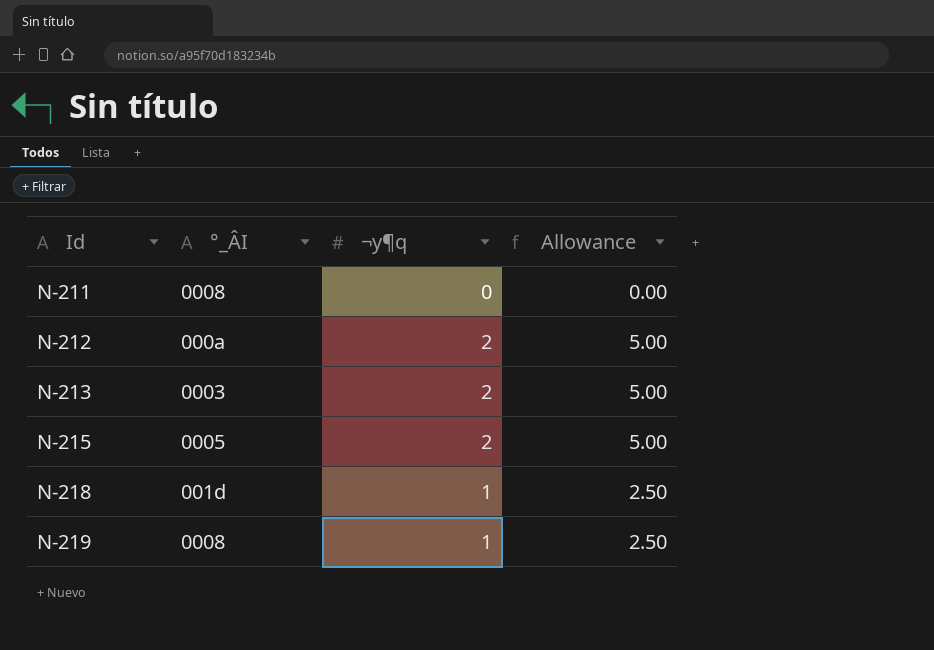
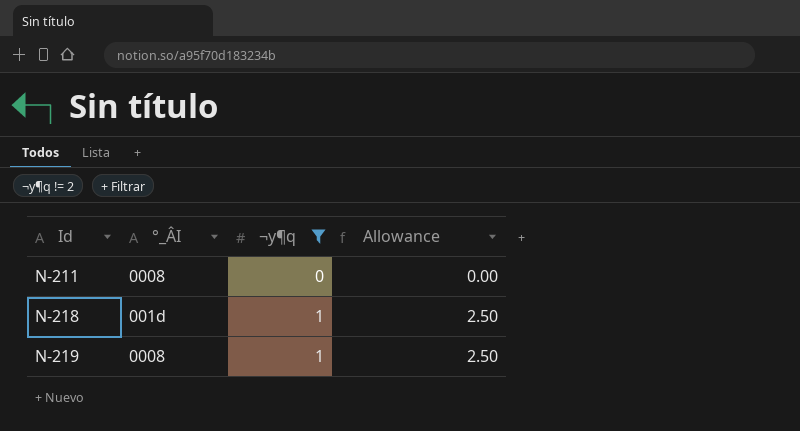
filter: none -> ¬y¶q != 2

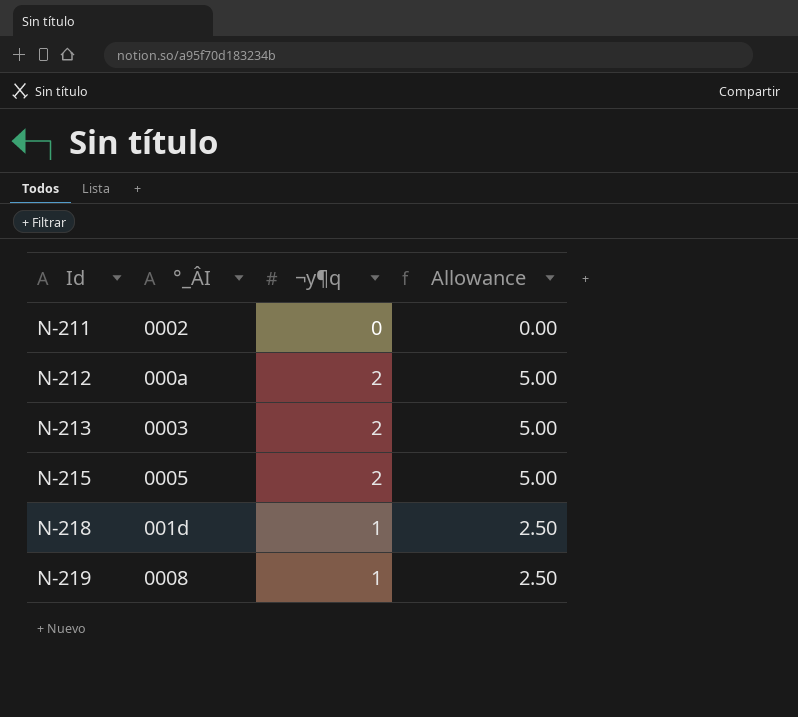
filter: ¬y¶q != 2 -> none
N-211 | °_ÂI: 0008 -> 0002

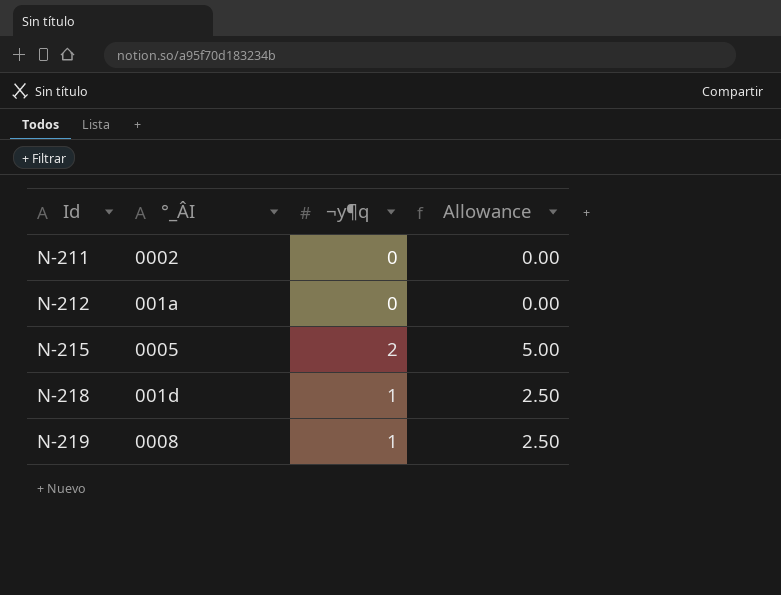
row N-213: 0003 | 2 | 5.00 -> none
N-212 | °_ÂI: 000a -> 001a
N-212 | ¬y¶q: 2 -> 0
N-212 | Allowance: 5.00 -> 0.00

